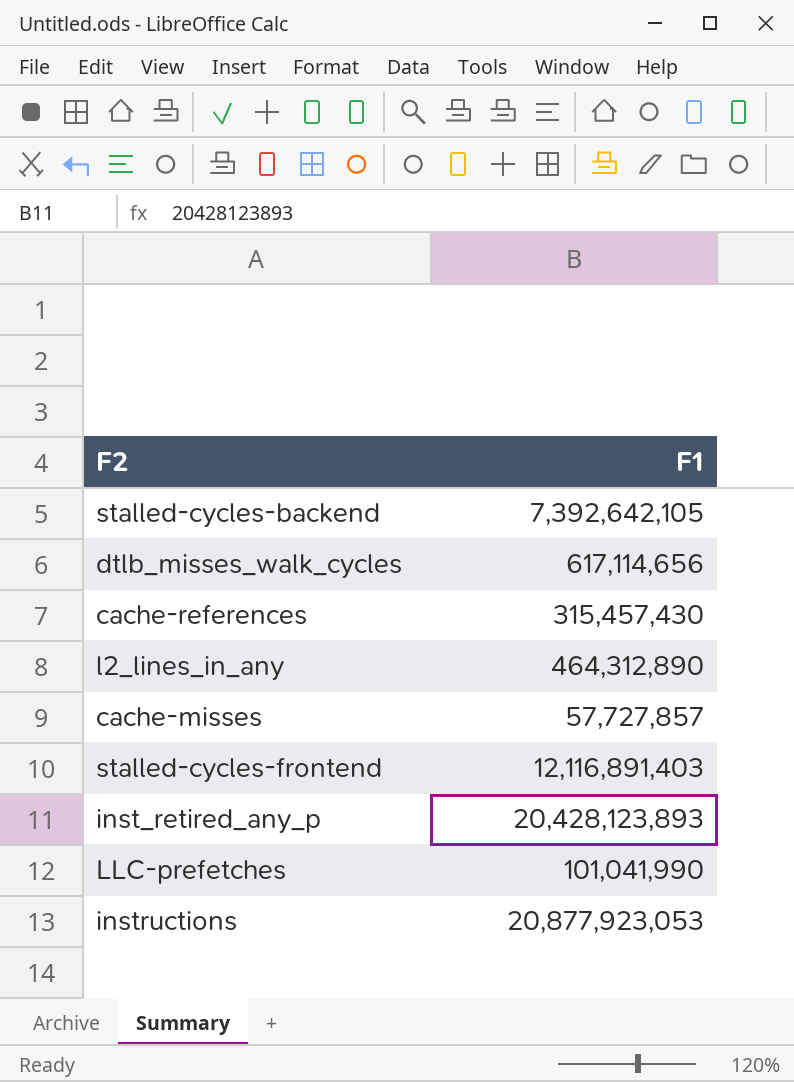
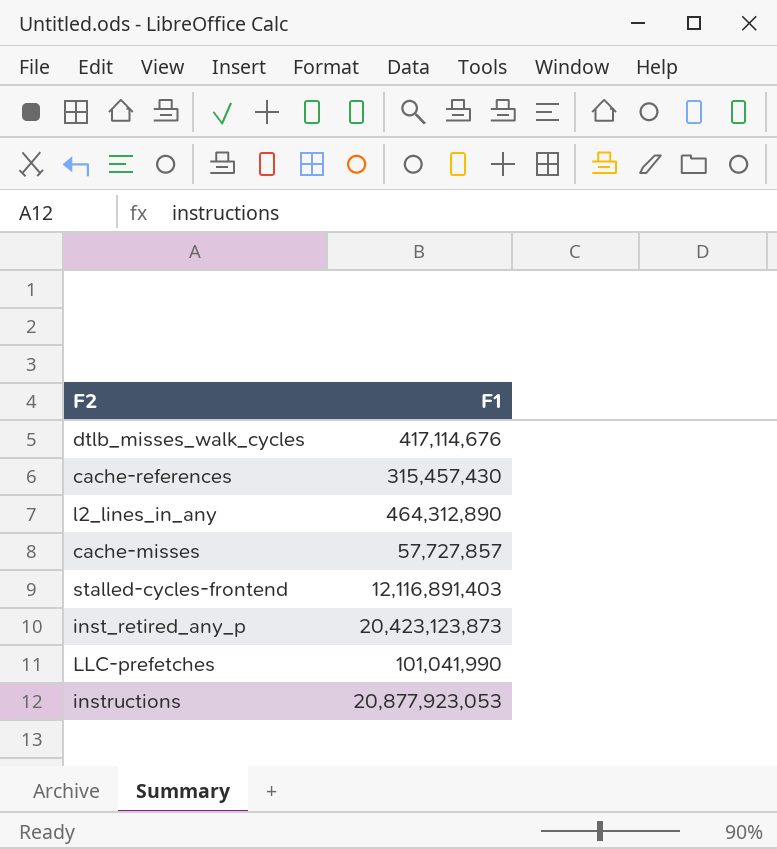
row stalled-cycles-backend: 7,392,642,105 -> none
dtlb_misses_walk_cycles | F1: 617,114,656 -> 417,114,676
inst_retired_any_p | F1: 20,428,123,893 -> 20,423,123,873

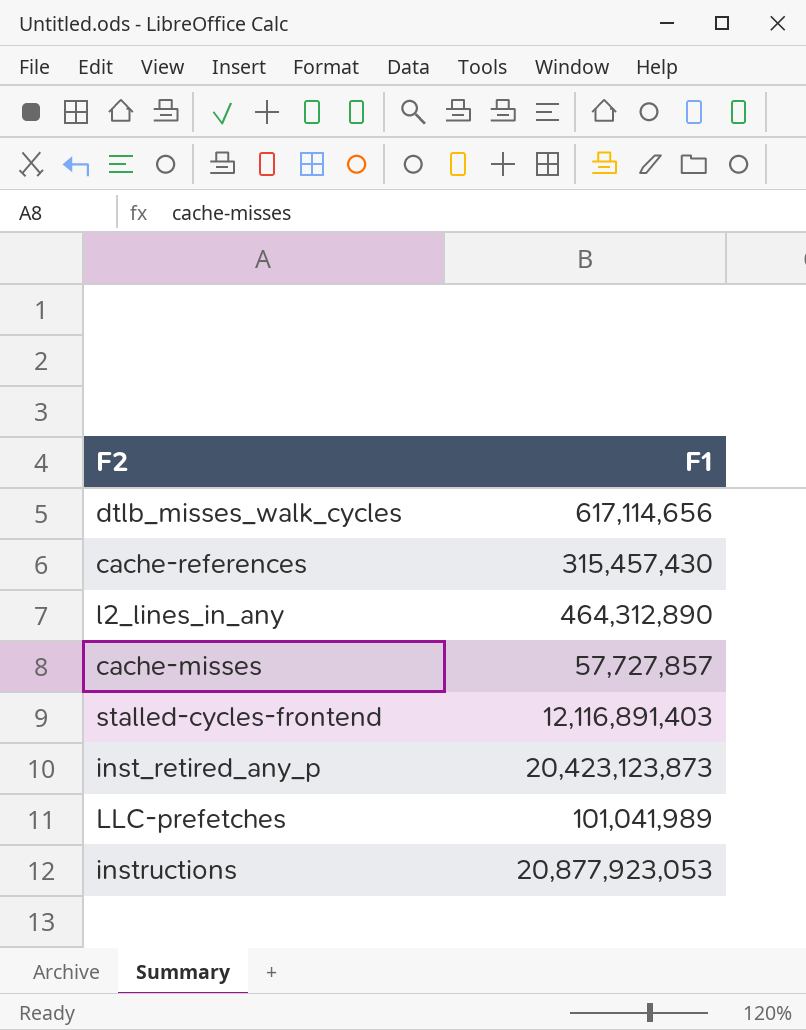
dtlb_misses_walk_cycles | F1: 417,114,676 -> 617,114,656
LLC-prefetches | F1: 101,041,990 -> 101,041,989

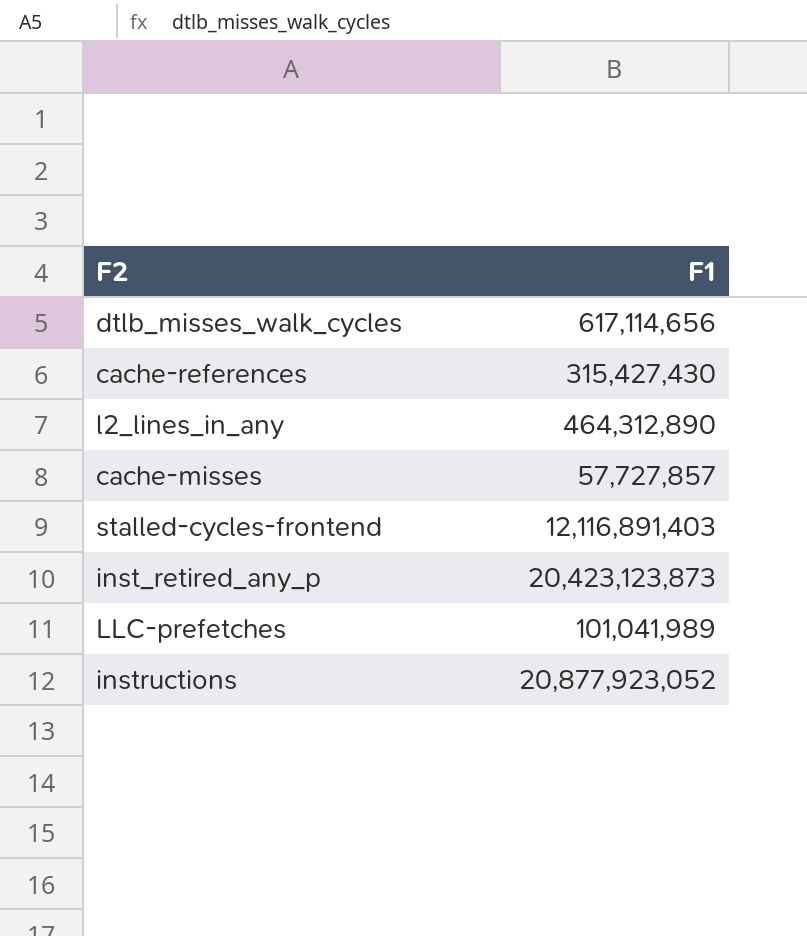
cache-references | F1: 315,457,430 -> 315,427,430
instructions | F1: 20,877,923,053 -> 20,877,923,052

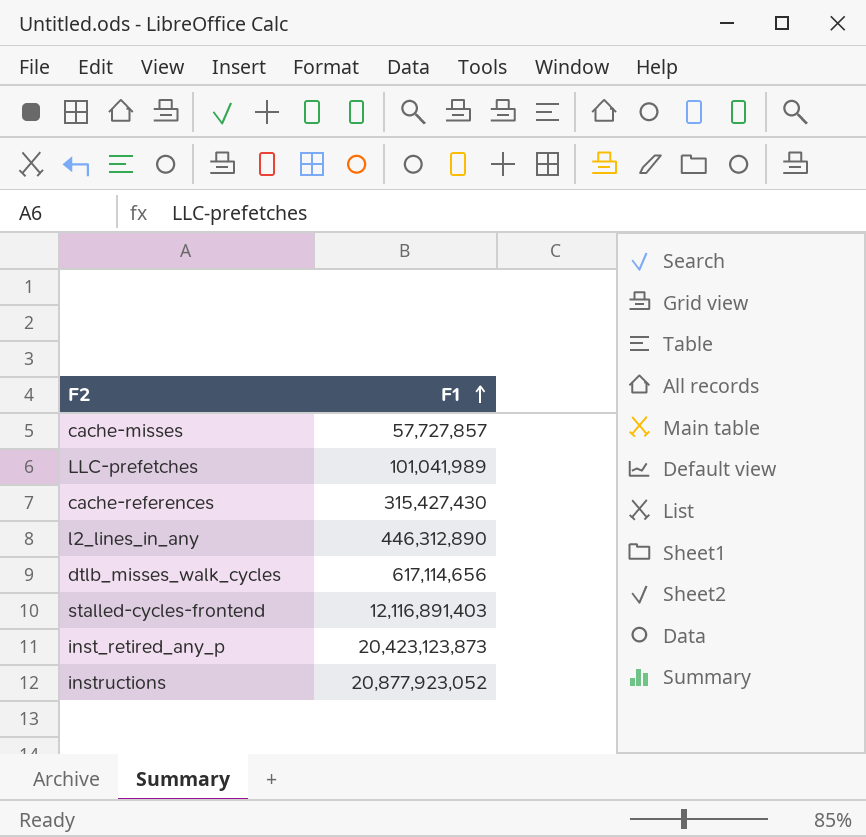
row order: none -> F1 ascending
l2_lines_in_any | F1: 464,312,890 -> 446,312,890

